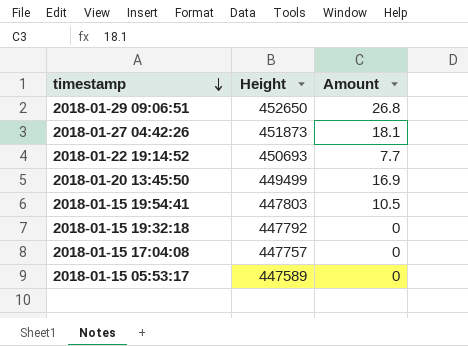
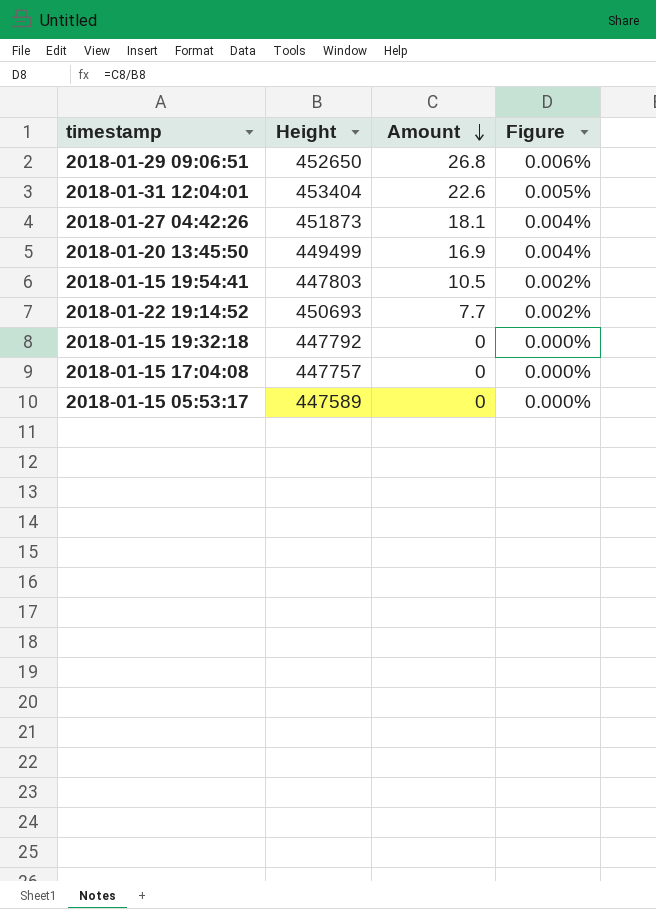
row order: timestamp descending -> Amount descending
column Figure | formula: none -> [Amount] / [Height]
row 2018-01-31 12:04:01: none -> 453404 | 22.6 | 0.005%

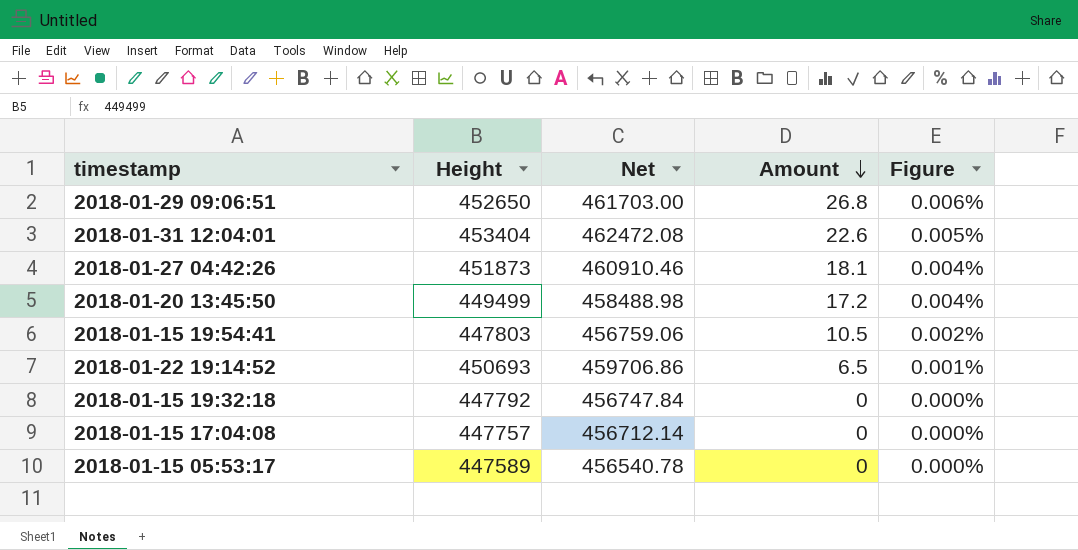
column Net | formula: none -> [Height] * 1.02
2018-01-20 13:45:50 | Amount: 16.9 -> 17.2
2018-01-22 19:14:52 | Amount: 7.7 -> 6.5
2018-01-22 19:14:52 | Figure: 0.002% -> 0.001%

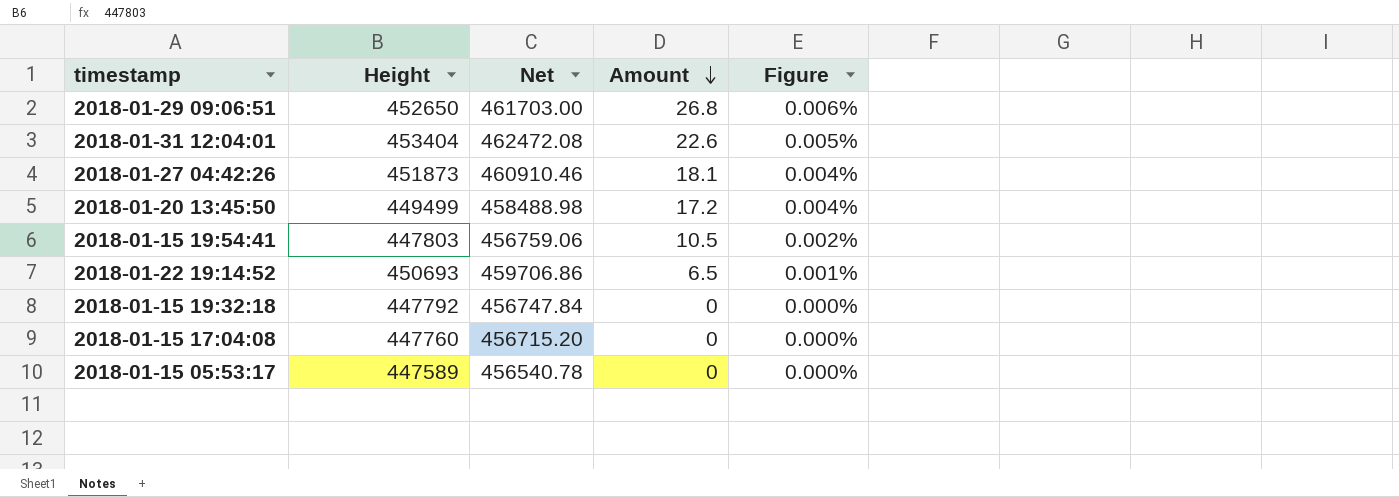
2018-01-15 17:04:08 | Height: 447757 -> 447760
2018-01-15 17:04:08 | Net: 456712.14 -> 456715.20

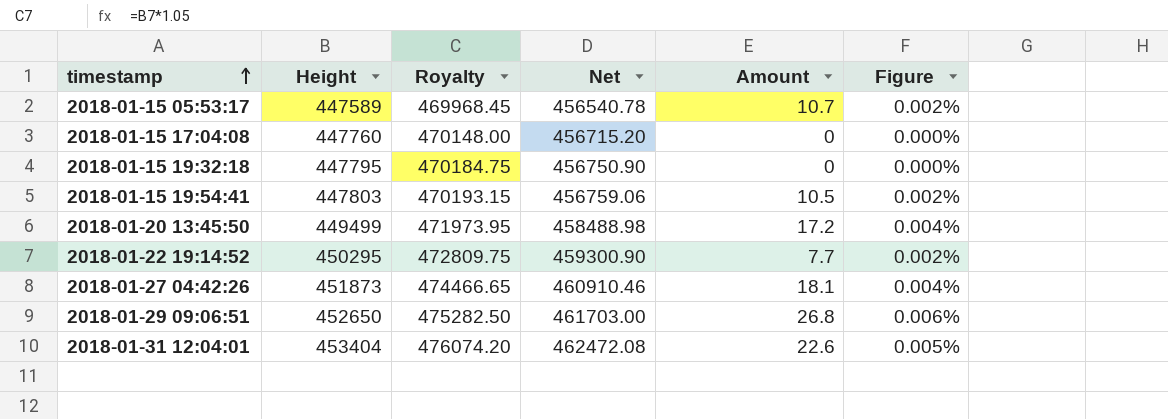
row order: Amount descending -> timestamp ascending
column Royalty | formula: none -> [Height] * 1.05
2018-01-15 05:53:17 | Amount: 0 -> 10.7
2018-01-15 05:53:17 | Figure: 0.000% -> 0.002%
2018-01-15 19:32:18 | Height: 447792 -> 447795
2018-01-15 19:32:18 | Net: 456747.84 -> 456750.90
2018-01-22 19:14:52 | Height: 450693 -> 450295
2018-01-22 19:14:52 | Net: 459706.86 -> 459300.90
2018-01-22 19:14:52 | Amount: 6.5 -> 7.7
2018-01-22 19:14:52 | Figure: 0.001% -> 0.002%

